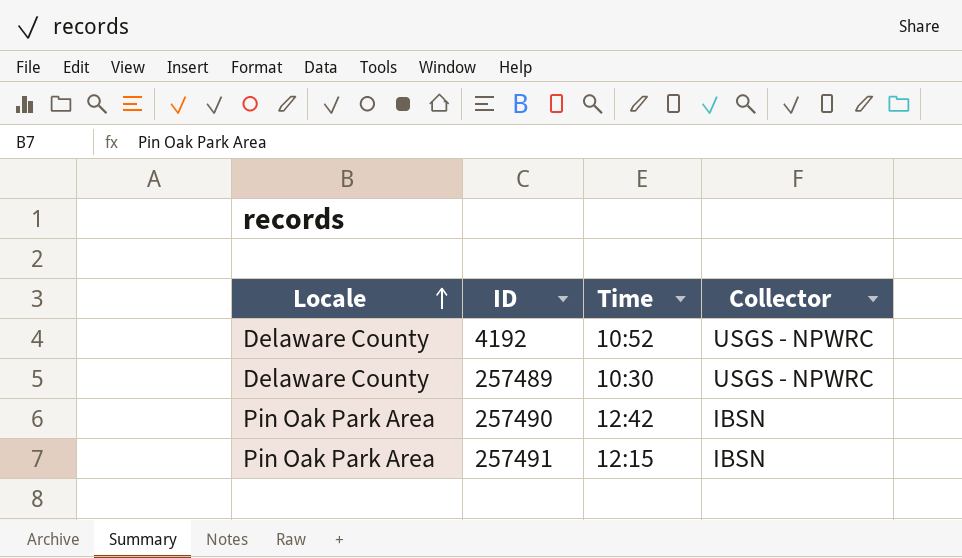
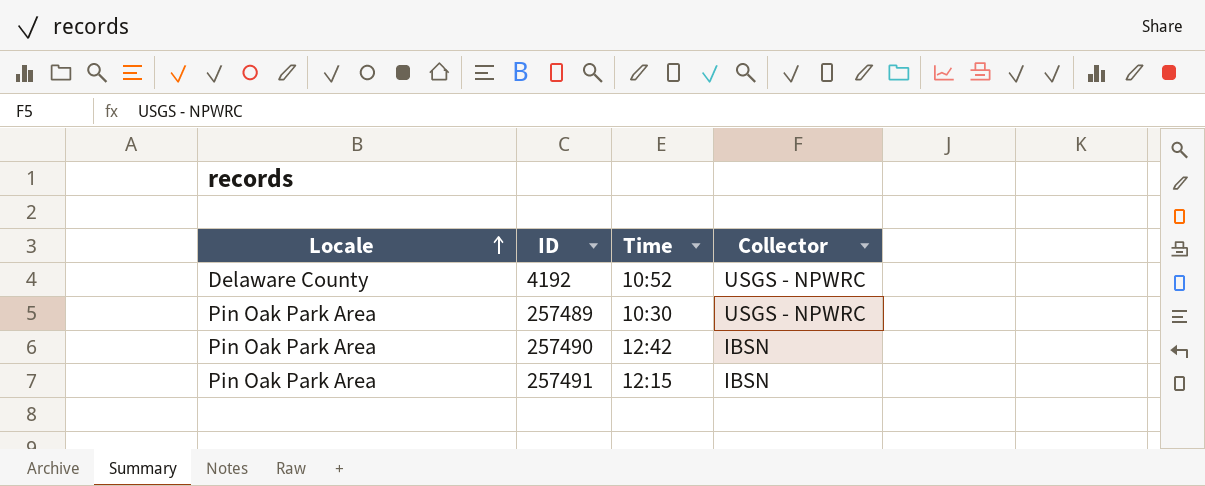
257489 | Locale: Delaware County -> Pin Oak Park Area

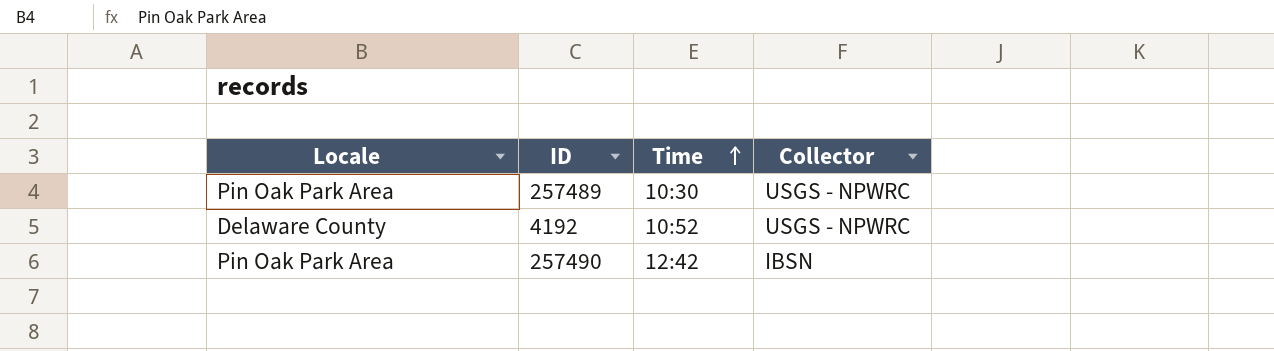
row order: Locale ascending -> Time ascending
row 257491: Pin Oak Park Area | 12:15 | IBSN -> none

